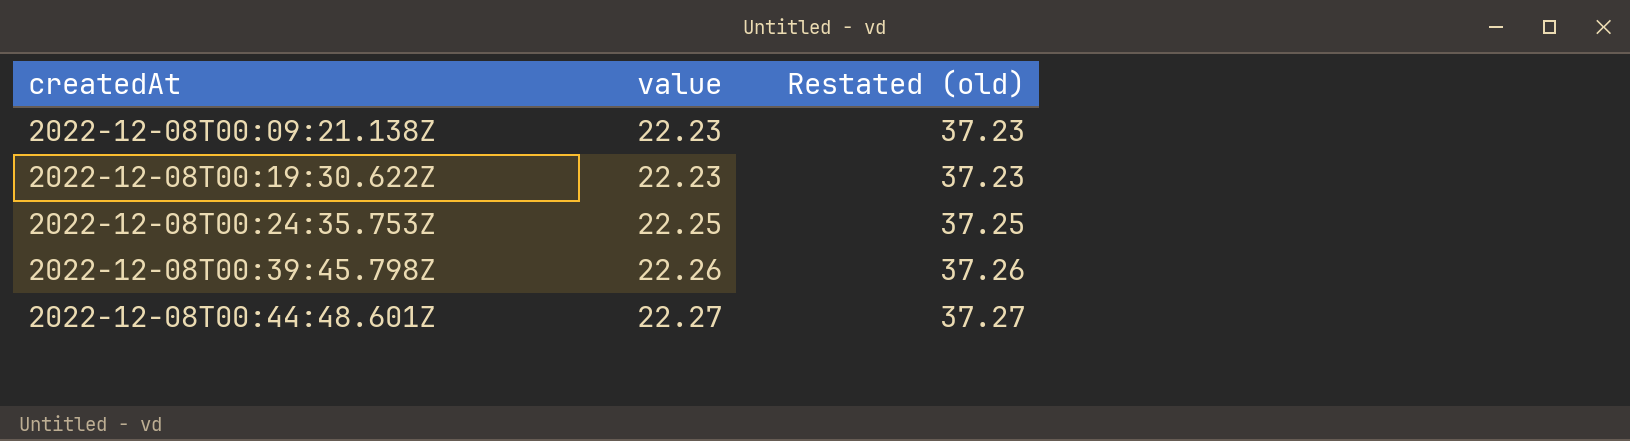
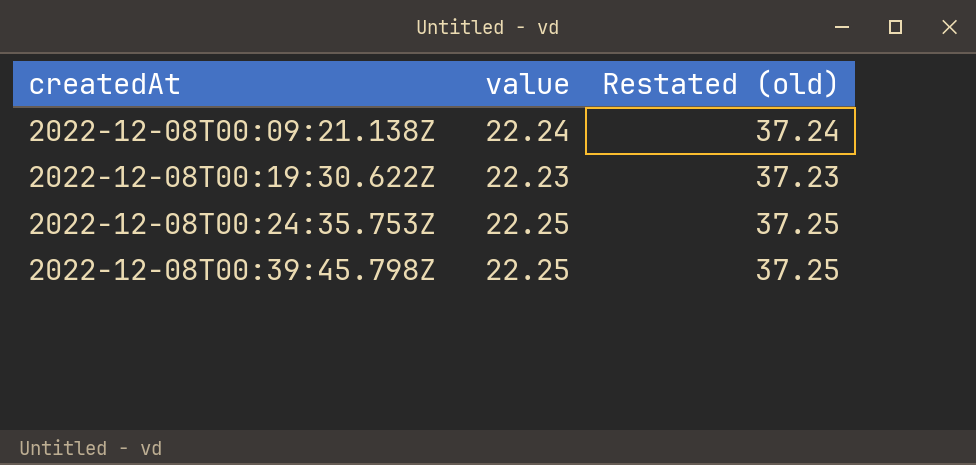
row 2022-12-08T00:44:48.601Z: 22.27 | 37.27 -> none
2022-12-08T00:09:21.138Z | value: 22.23 -> 22.24
2022-12-08T00:09:21.138Z | Restated (old): 37.23 -> 37.24
2022-12-08T00:39:45.798Z | value: 22.26 -> 22.25
2022-12-08T00:39:45.798Z | Restated (old): 37.26 -> 37.25

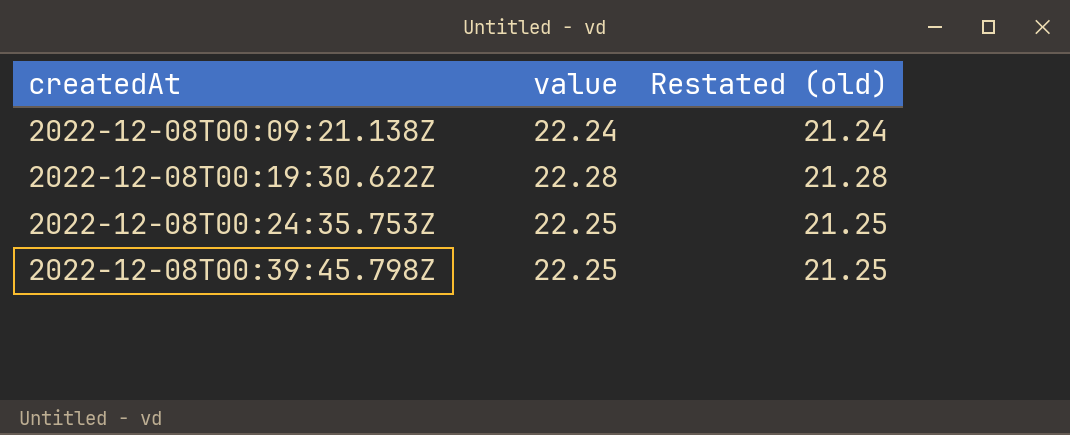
column Restated (old) | formula: [value] + 15 -> [value] - 1
2022-12-08T00:19:30.622Z | value: 22.23 -> 22.28

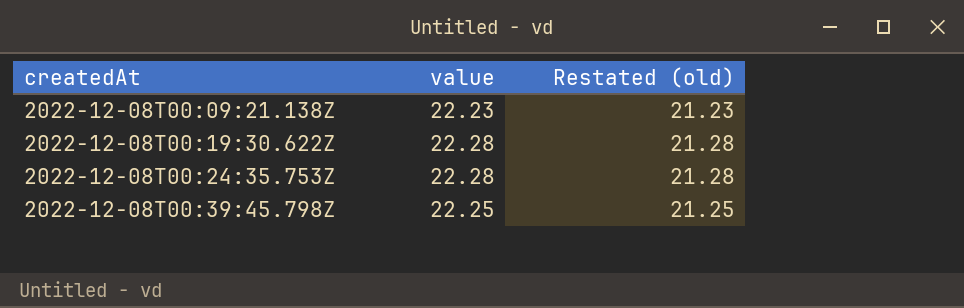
2022-12-08T00:09:21.138Z | value: 22.24 -> 22.23
2022-12-08T00:09:21.138Z | Restated (old): 21.24 -> 21.23
2022-12-08T00:24:35.753Z | value: 22.25 -> 22.28
2022-12-08T00:24:35.753Z | Restated (old): 21.25 -> 21.28

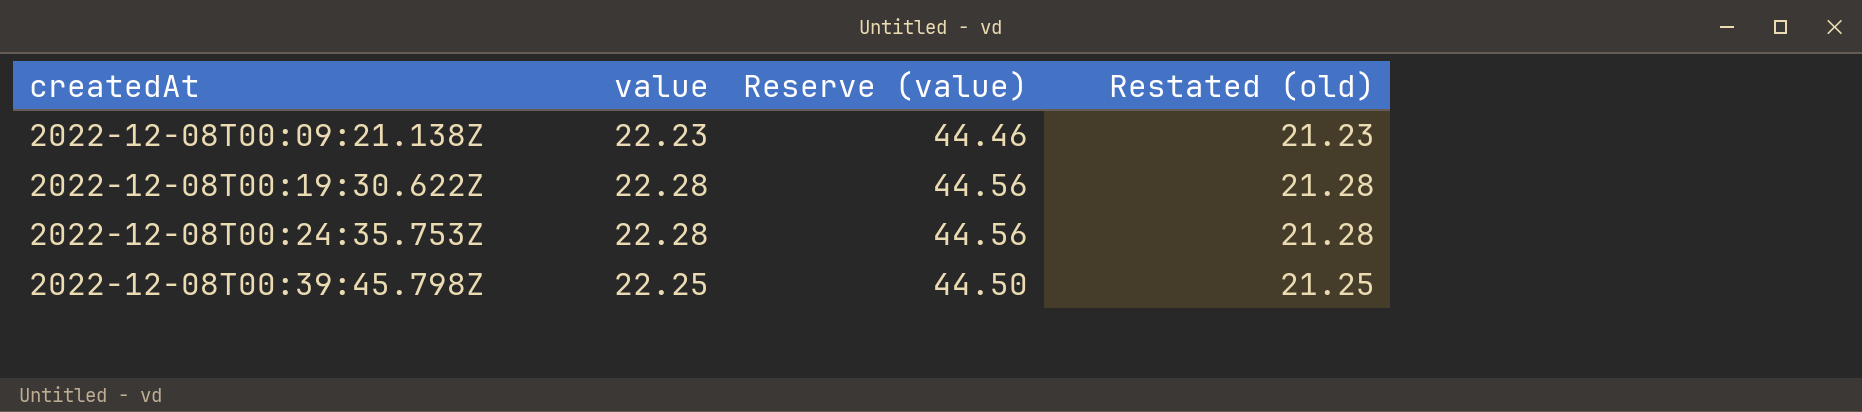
column Reserve (value) | formula: none -> [value] * 2

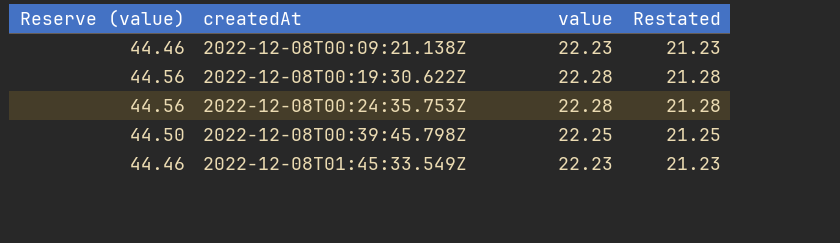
column Reserve (value) | position: 3 -> 1
column name: Restated (old) -> Restated
row 2022-12-08T01:45:33.549Z: none -> 44.46 | 22.23 | 21.23

